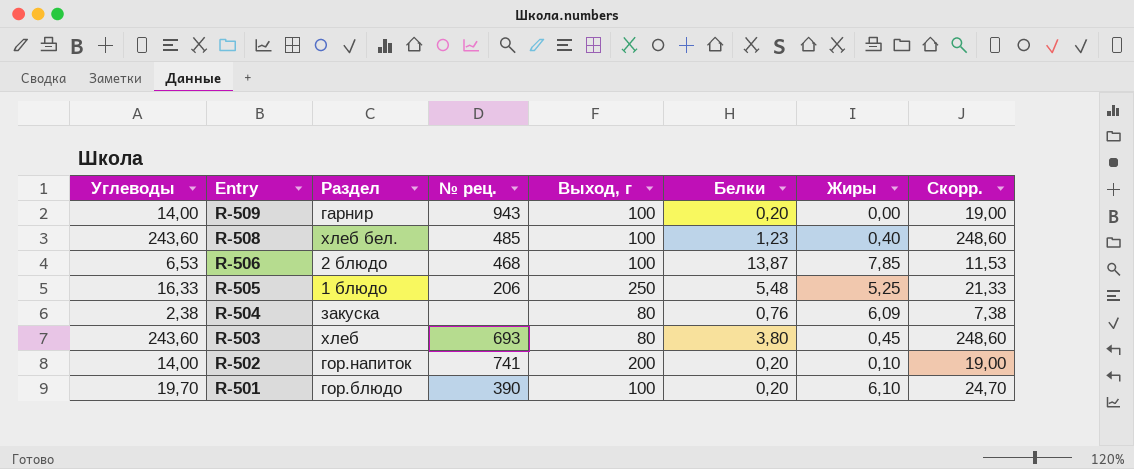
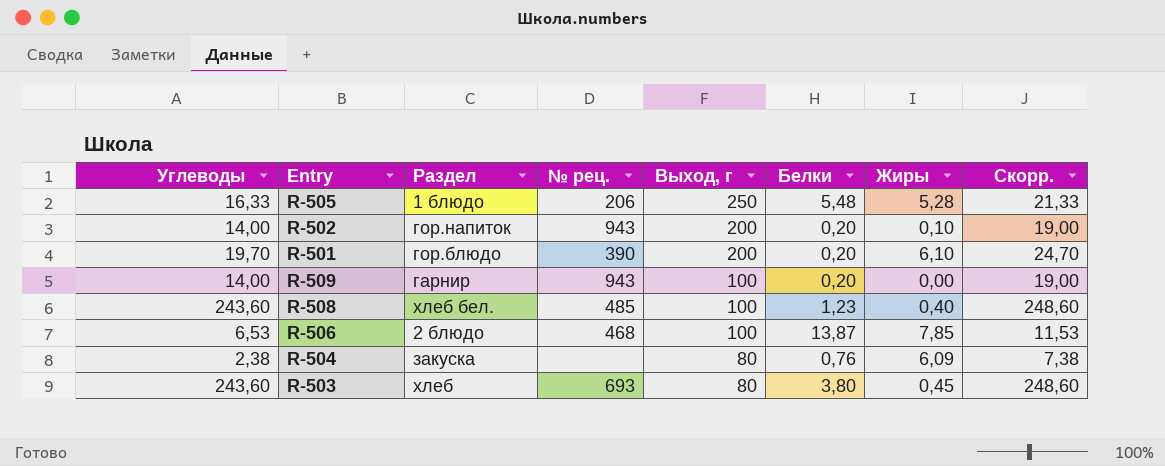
row order: Entry descending -> Выход, г descending
R-505 | Жиры: 5,25 -> 5,28
R-502 | № рец.: 741 -> 943
R-501 | Выход, г: 100 -> 200

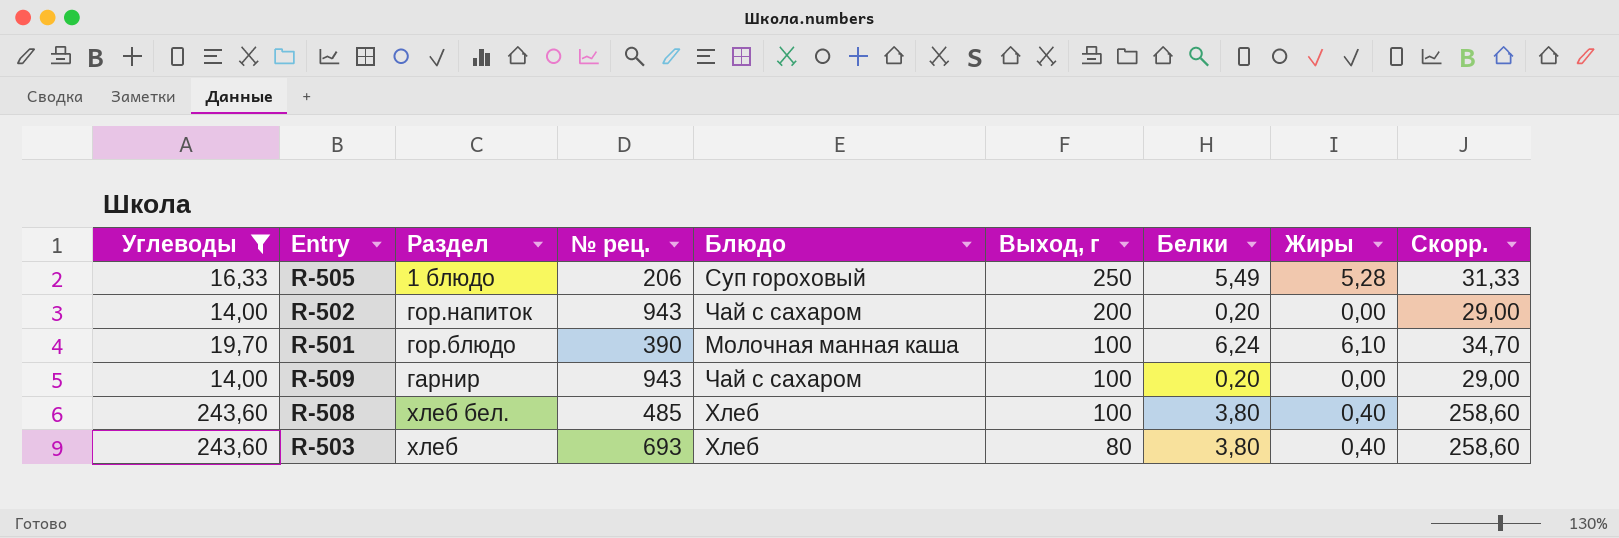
filter: none -> Углеводы >= 14,00
column Блюдо | position: none -> 5
column Скорр. | formula: [Углеводы] + 5 -> [Углеводы] + 15
R-505 | Белки: 5,48 -> 5,49
R-502 | Жиры: 0,10 -> 0,00
R-501 | Выход, г: 200 -> 100
R-501 | Белки: 0,20 -> 6,24
R-508 | Белки: 1,23 -> 3,80
R-503 | Жиры: 0,45 -> 0,40

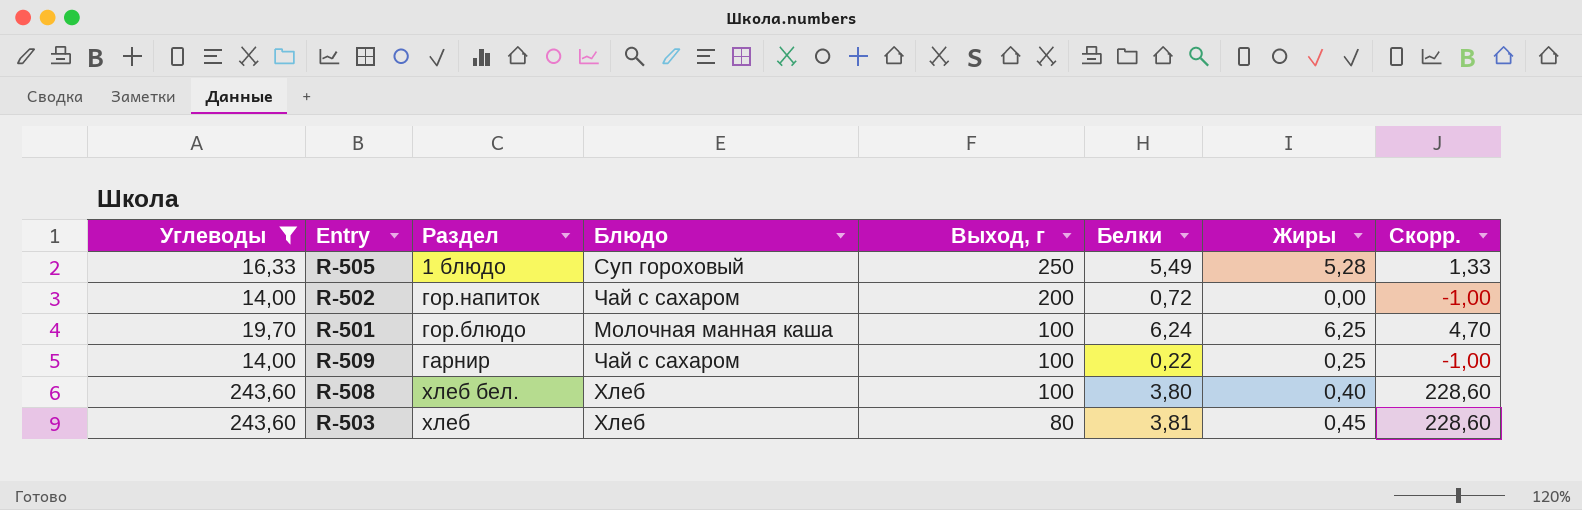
column № рец. | position: 4 -> none
column Скорр. | formula: [Углеводы] + 15 -> [Углеводы] - 15
R-502 | Белки: 0,20 -> 0,72
R-501 | Жиры: 6,10 -> 6,25
R-509 | Белки: 0,20 -> 0,22
R-509 | Жиры: 0,00 -> 0,25
R-503 | Белки: 3,80 -> 3,81
R-503 | Жиры: 0,40 -> 0,45

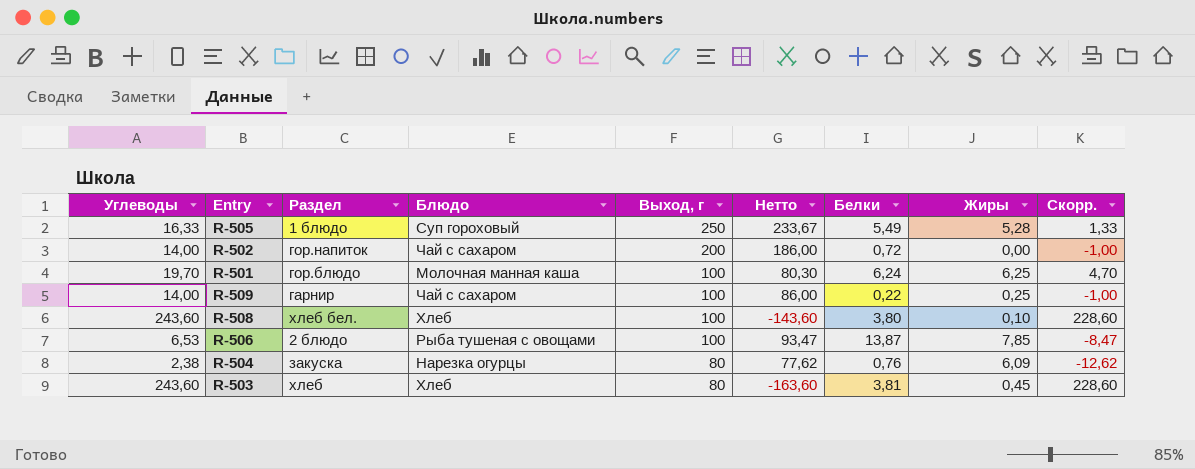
filter: Углеводы >= 14,00 -> none
column Нетто | formula: none -> [Выход, г] - [Углеводы]
R-508 | Жиры: 0,40 -> 0,10

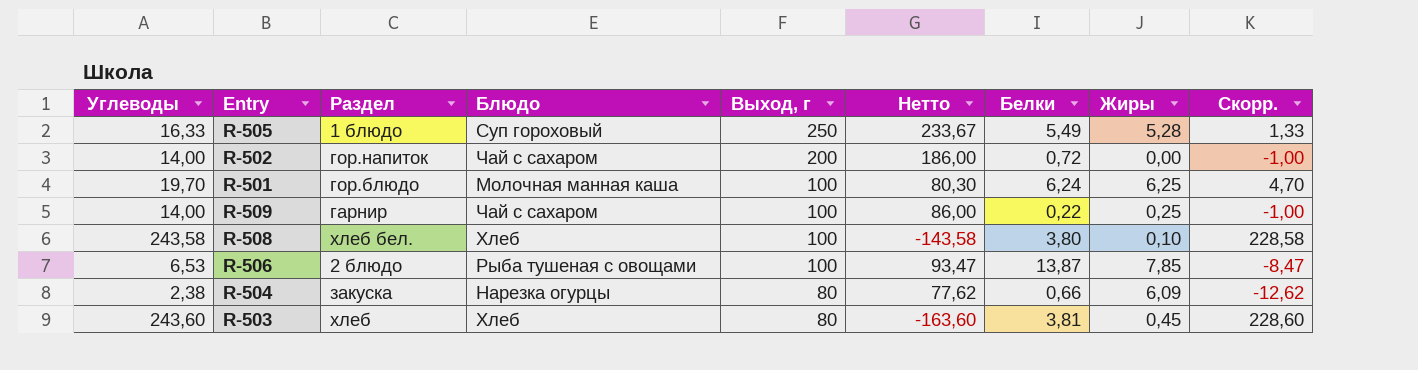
R-508 | Углеводы: 243,60 -> 243,58
R-508 | Нетто: -143,60 -> -143,58
R-508 | Скорр.: 228,60 -> 228,58
R-504 | Белки: 0,76 -> 0,66

